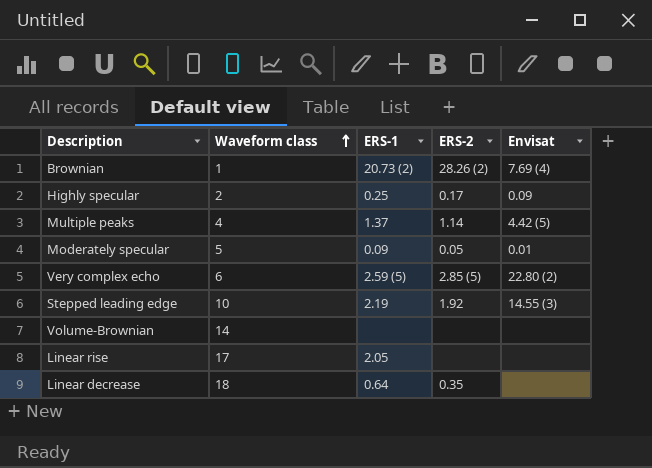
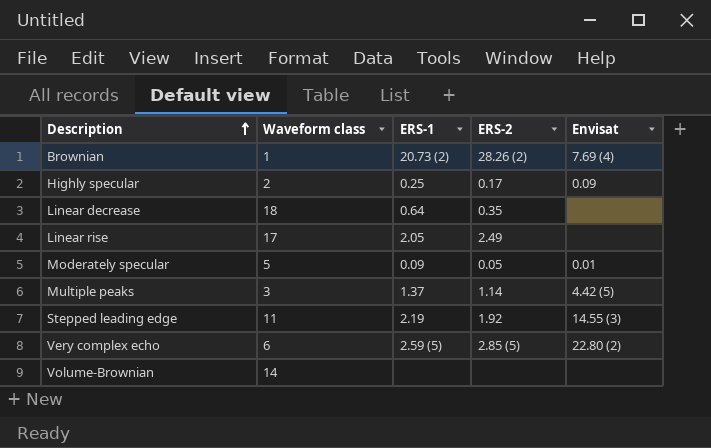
row order: Waveform class ascending -> Description ascending
Linear rise | ERS-2: none -> 2.49
Multiple peaks | Waveform class: 4 -> 3
Stepped leading edge | Waveform class: 10 -> 11

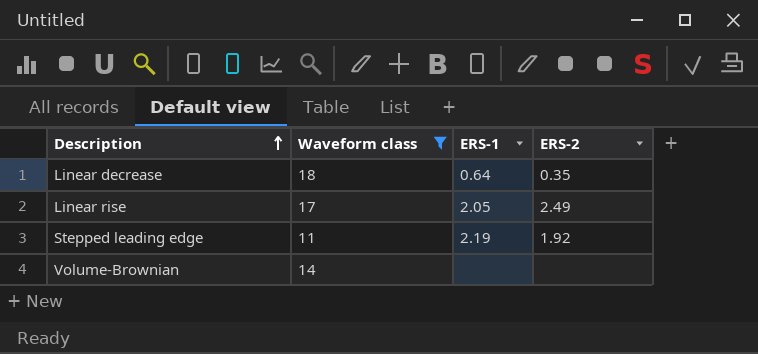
filter: none -> Waveform class >= 11
column Envisat | position: 5 -> none

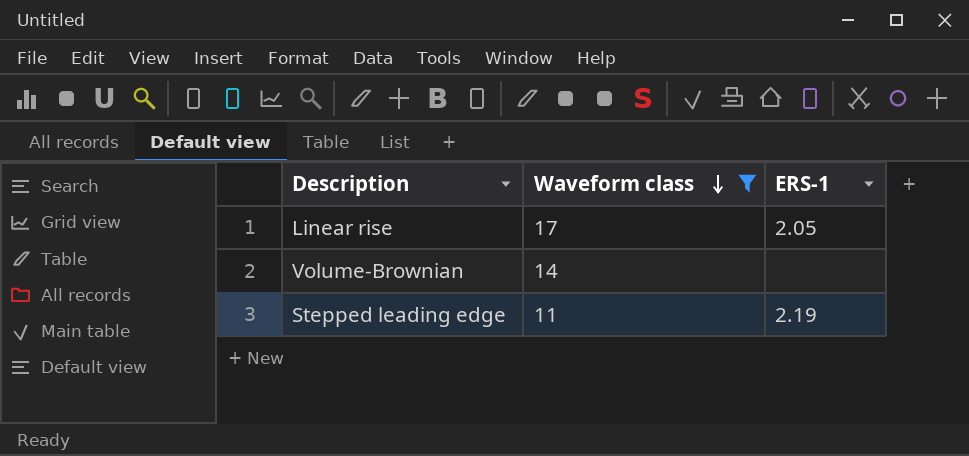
row order: Description ascending -> Waveform class descending
column ERS-2 | position: 4 -> none
row Linear decrease: 18 | 0.64 | 0.35 -> none

